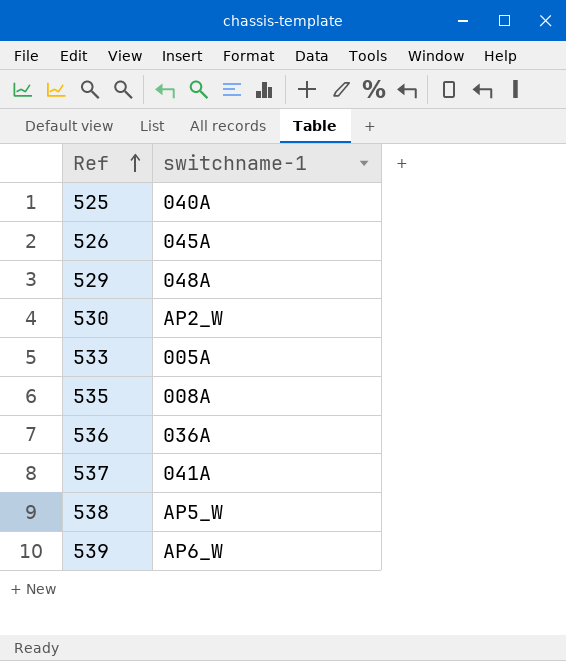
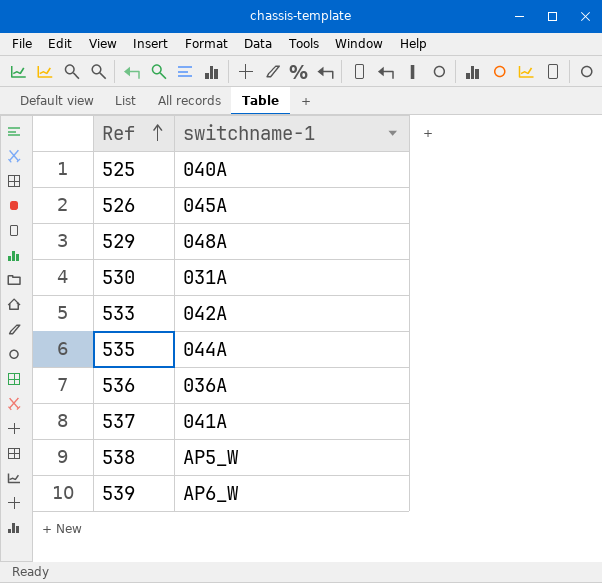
530 | switchname-1: AP2_W -> 031A
533 | switchname-1: 005A -> 042A
535 | switchname-1: 008A -> 044A

